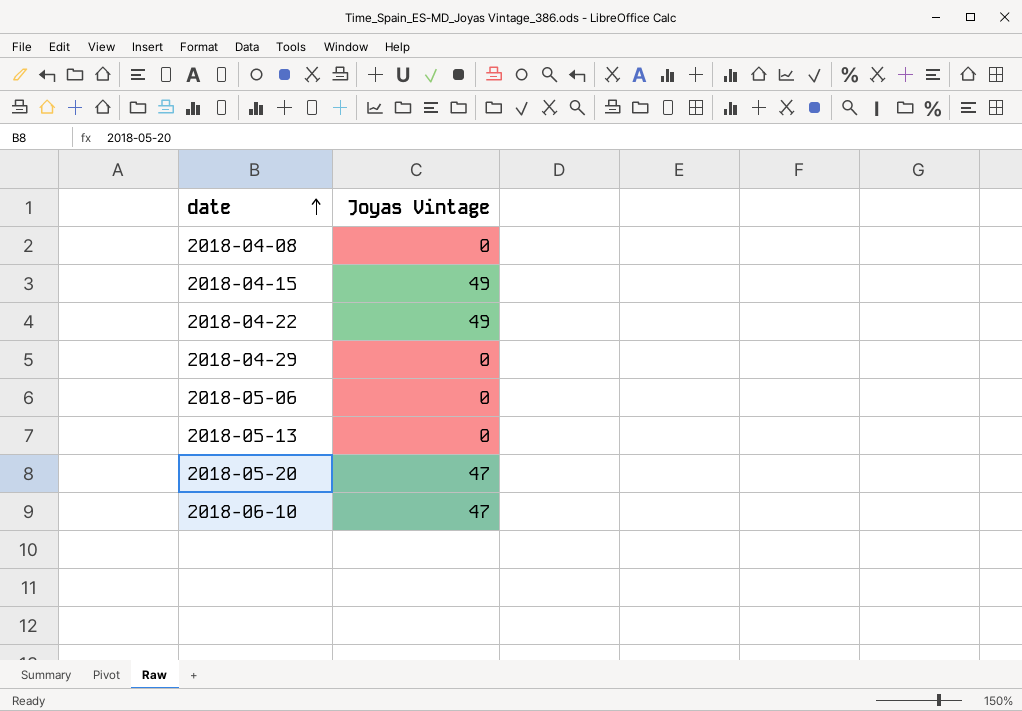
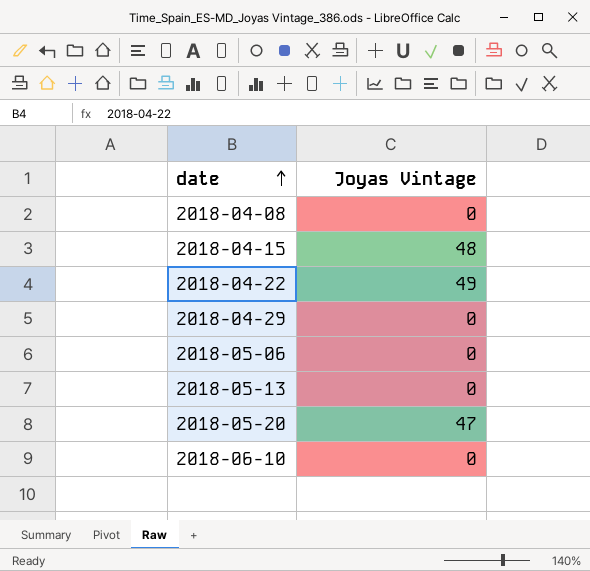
2018-04-15 | Joyas Vintage: 49 -> 48
2018-06-10 | Joyas Vintage: 47 -> 0

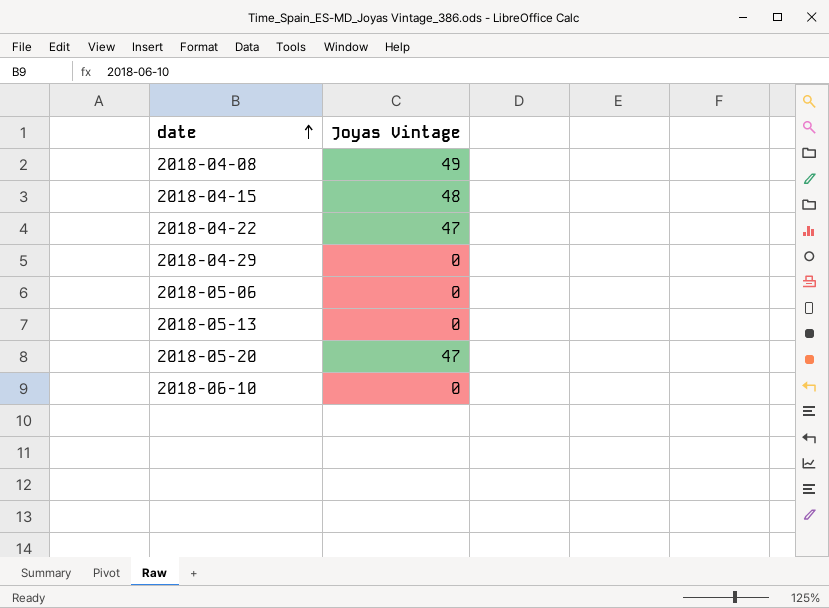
2018-04-08 | Joyas Vintage: 0 -> 49
2018-04-22 | Joyas Vintage: 49 -> 47

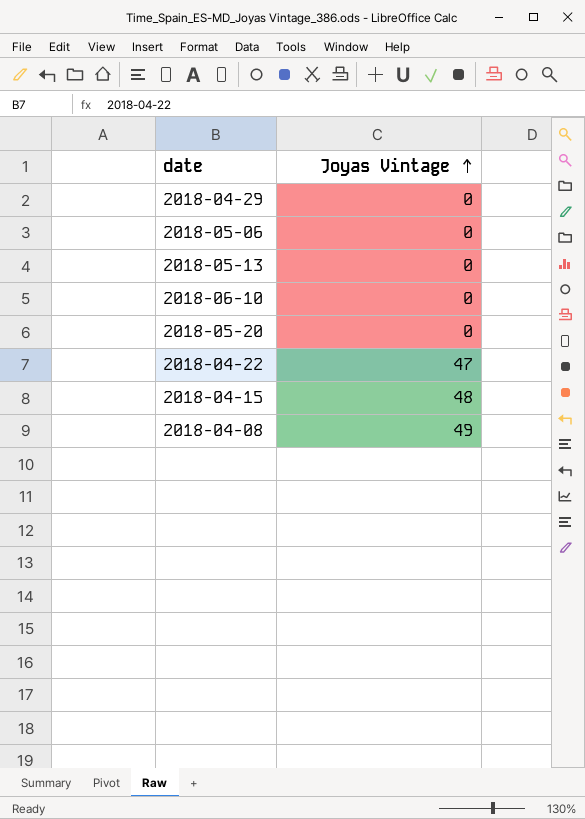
row order: date ascending -> Joyas Vintage ascending
2018-05-20 | Joyas Vintage: 47 -> 0

